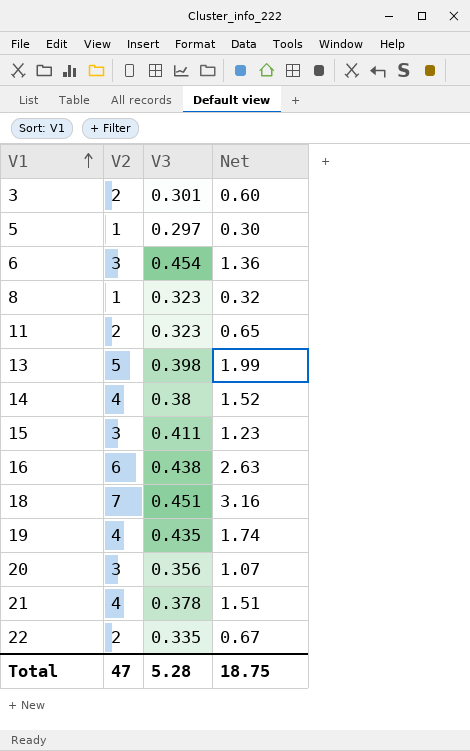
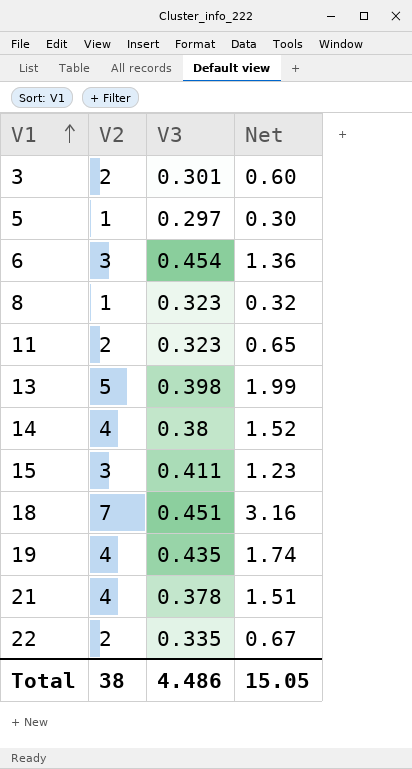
row 16: 6 | 0.438 | 2.63 -> none
row 20: 3 | 0.356 | 1.07 -> none
Total | V2: 47 -> 38
Total | V3: 5.28 -> 4.486
Total | Net: 18.75 -> 15.05

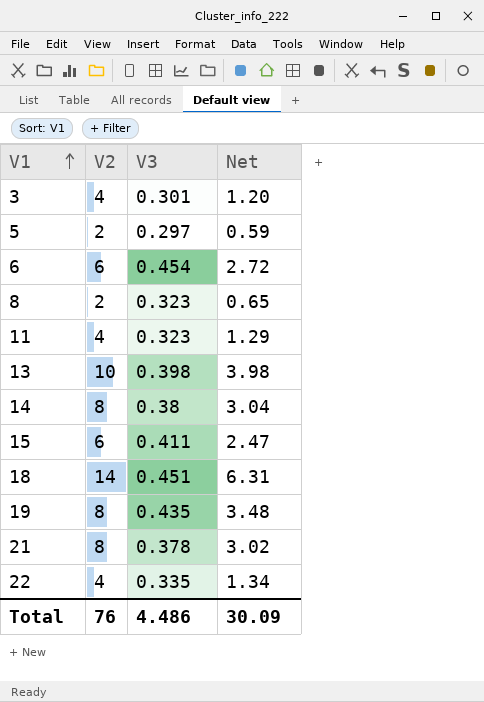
3 | V2: 2 -> 4
3 | Net: 0.60 -> 1.20
5 | V2: 1 -> 2
5 | Net: 0.30 -> 0.59
6 | V2: 3 -> 6
6 | Net: 1.36 -> 2.72
8 | V2: 1 -> 2
8 | Net: 0.32 -> 0.65
11 | V2: 2 -> 4
11 | Net: 0.65 -> 1.29
13 | V2: 5 -> 10
13 | Net: 1.99 -> 3.98
14 | V2: 4 -> 8
14 | Net: 1.52 -> 3.04
15 | V2: 3 -> 6
15 | Net: 1.23 -> 2.47
18 | V2: 7 -> 14
18 | Net: 3.16 -> 6.31
19 | V2: 4 -> 8
19 | Net: 1.74 -> 3.48
21 | V2: 4 -> 8
21 | Net: 1.51 -> 3.02
22 | V2: 2 -> 4
22 | Net: 0.67 -> 1.34
Total | V2: 38 -> 76
Total | Net: 15.05 -> 30.09

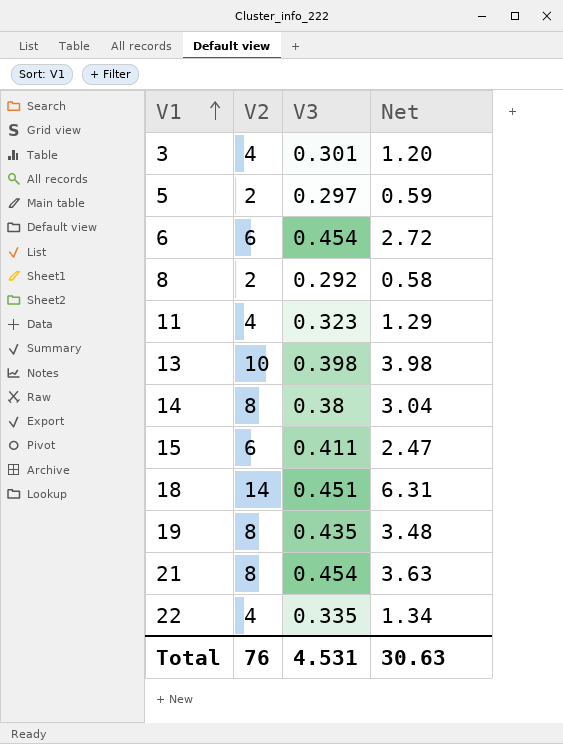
8 | V3: 0.323 -> 0.292
8 | Net: 0.65 -> 0.58
21 | V3: 0.378 -> 0.454
21 | Net: 3.02 -> 3.63
Total | V3: 4.486 -> 4.531
Total | Net: 30.09 -> 30.63

